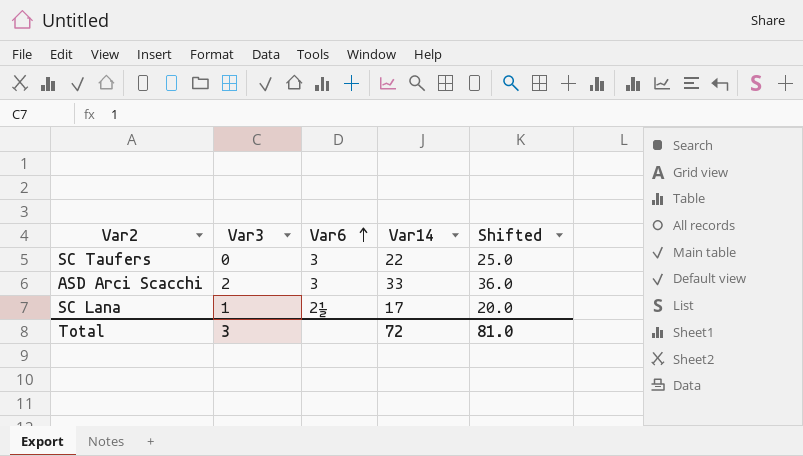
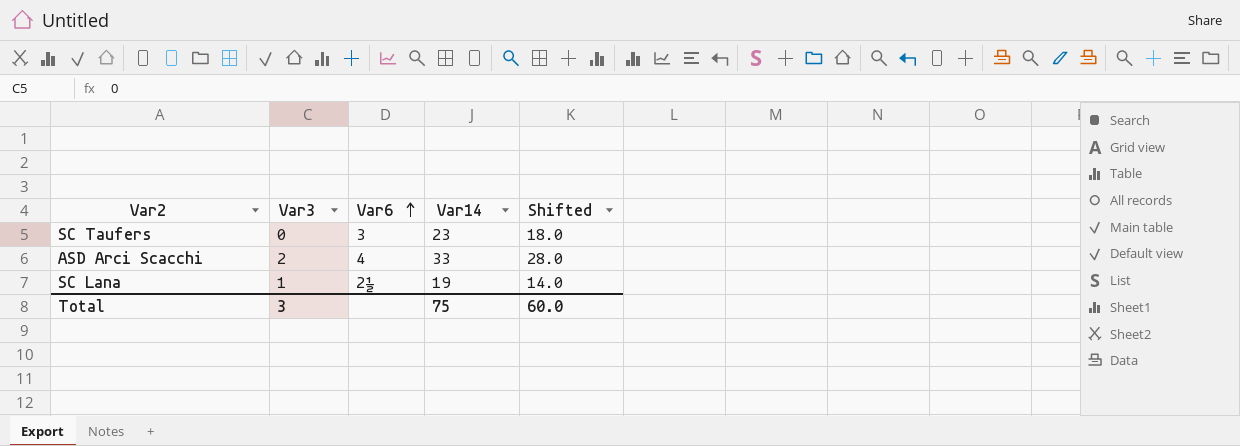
column Shifted | formula: [Var14] + 3 -> [Var14] - 5
SC Taufers | Var14: 22 -> 23
ASD Arci Scacchi | Var6: 3 -> 4
SC Lana | Var14: 17 -> 19
Total | Var14: 72 -> 75
Total | Shifted: 81.0 -> 60.0

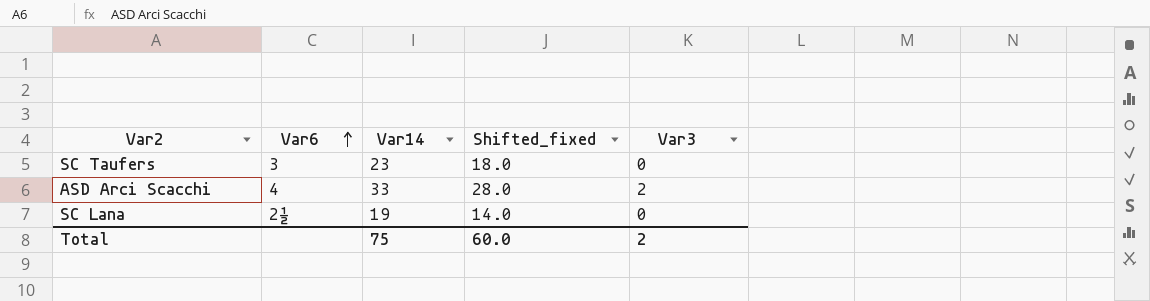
column name: Shifted -> Shifted_fixed
column Var3 | position: 2 -> 5
SC Lana | Var3: 1 -> 0
Total | Var3: 3 -> 2

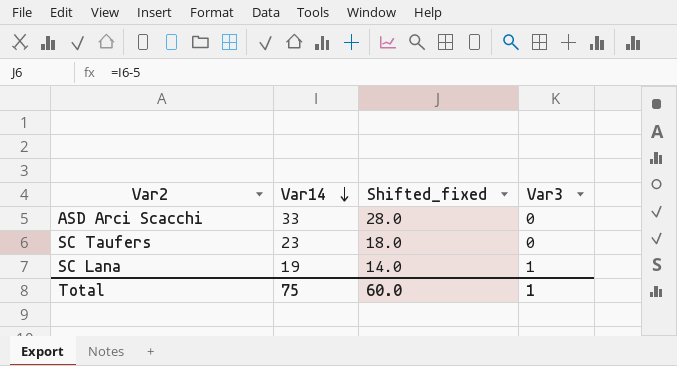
row order: Var6 ascending -> Var14 descending
column Var6 | position: 2 -> none
ASD Arci Scacchi | Var3: 2 -> 0
SC Lana | Var3: 0 -> 1
Total | Var3: 2 -> 1

